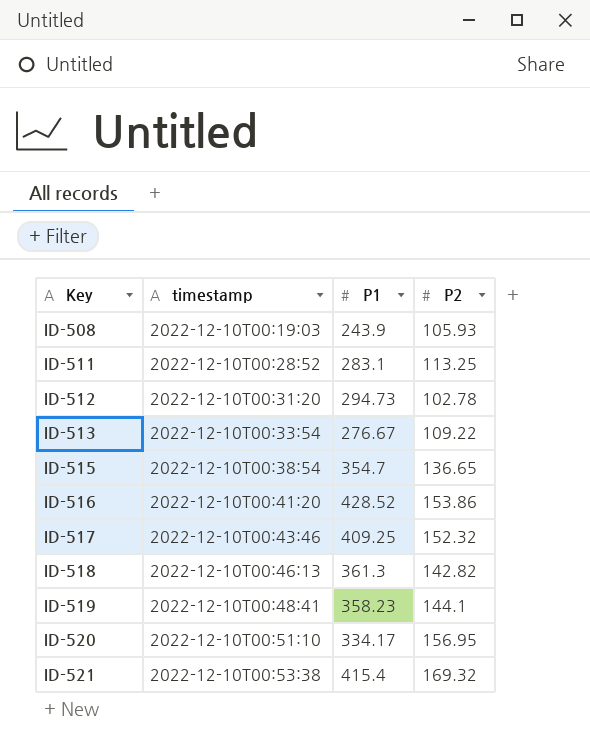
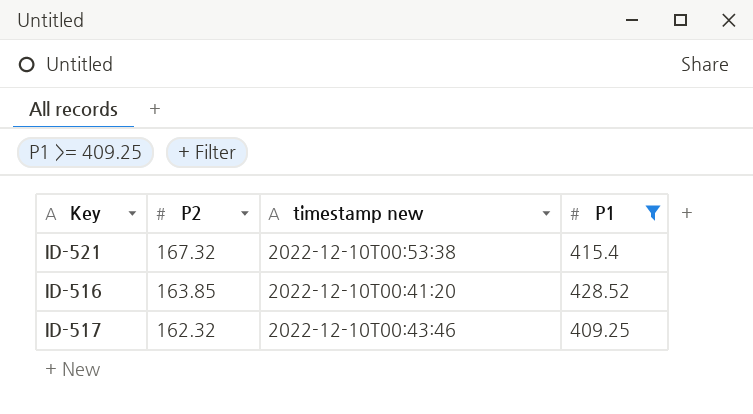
filter: none -> P1 >= 409.25
row order: Key ascending -> P2 descending
column P2 | position: 4 -> 2
column name: timestamp -> timestamp new
ID-521 | P2: 169.32 -> 167.32
ID-516 | P2: 153.86 -> 163.85
ID-517 | P2: 152.32 -> 162.32

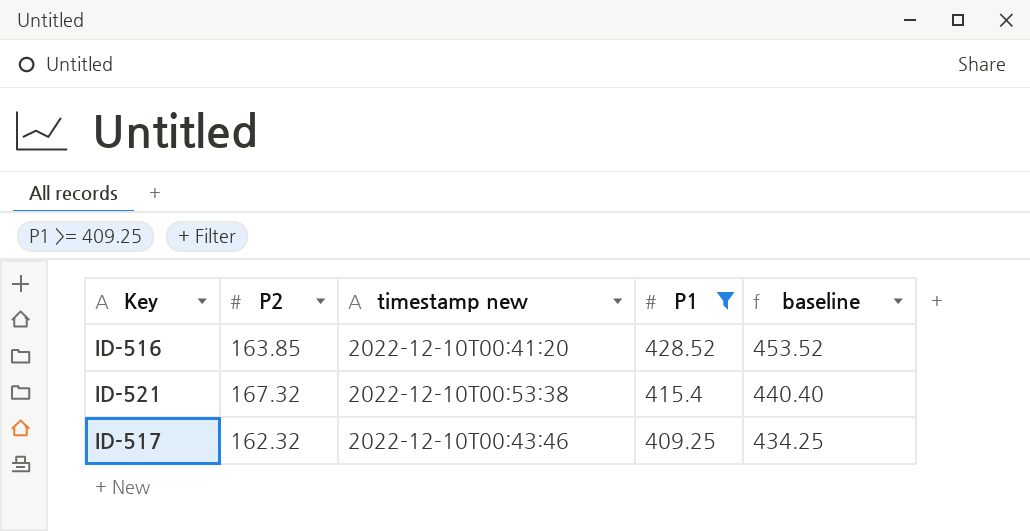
row order: P2 descending -> P1 descending
column baseline | formula: none -> [P1] + 25

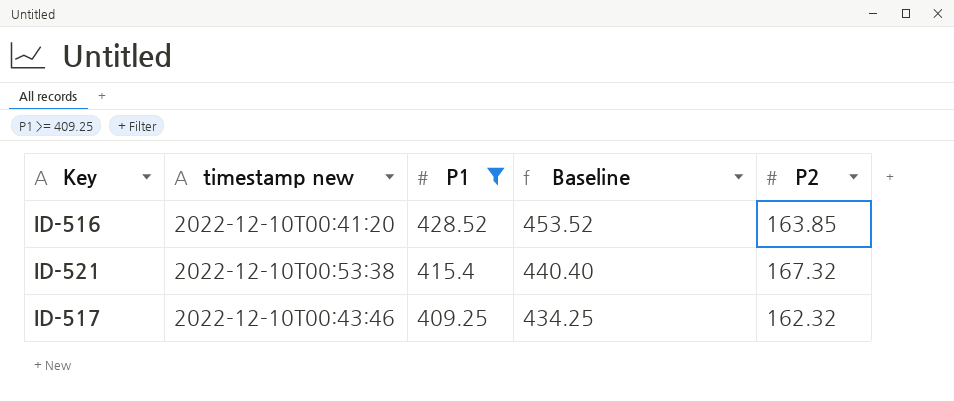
column name: baseline -> Baseline
column P2 | position: 2 -> 5

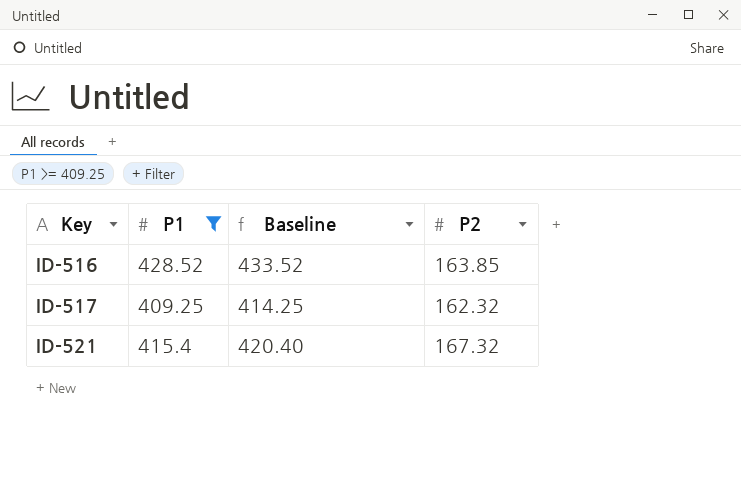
row order: P1 descending -> Key ascending
column timestamp new | position: 2 -> none
column Baseline | formula: [P1] + 25 -> [P1] + 5

